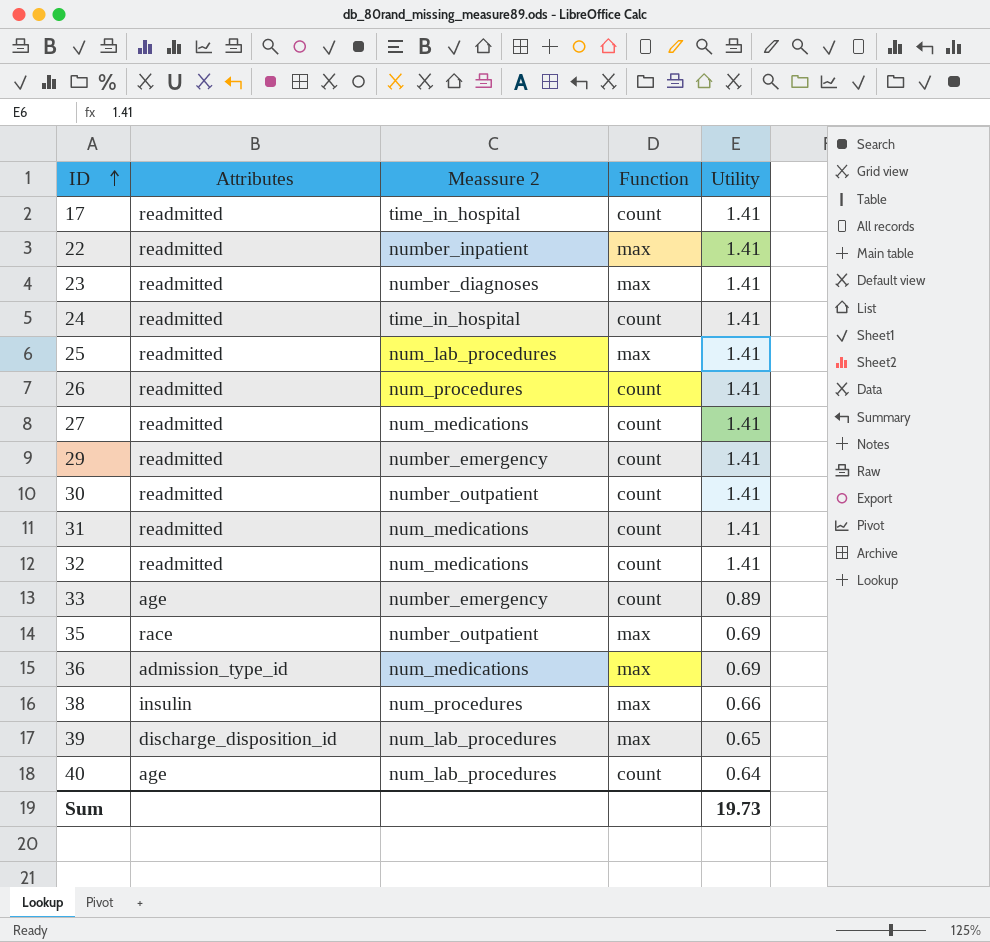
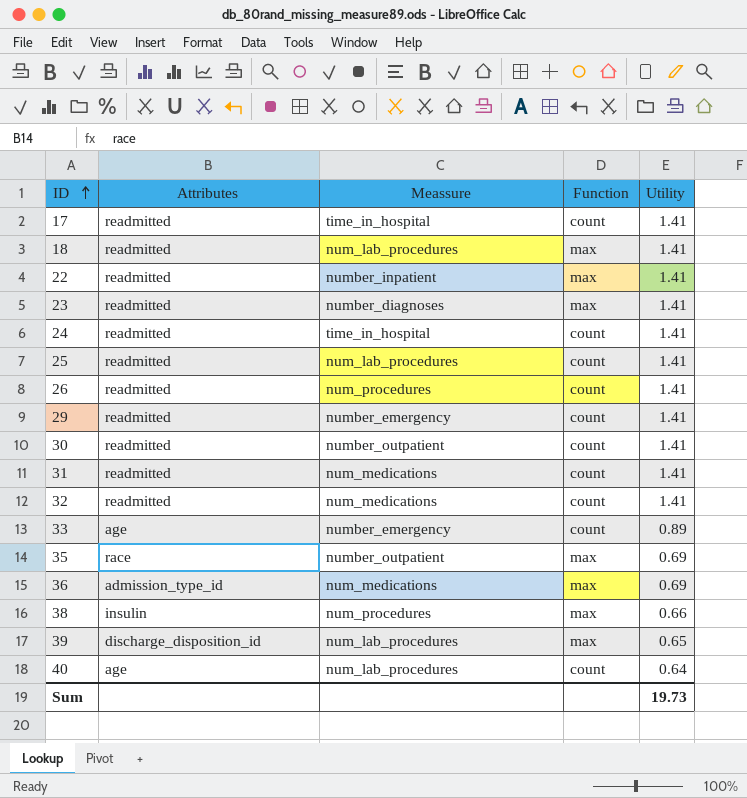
column name: Meassure 2 -> Meassure
row 27: readmitted | num_medications | count | 1.41 -> none
row 18: none -> readmitted | num_lab_procedures | max | 1.41
25 | Function: max -> count

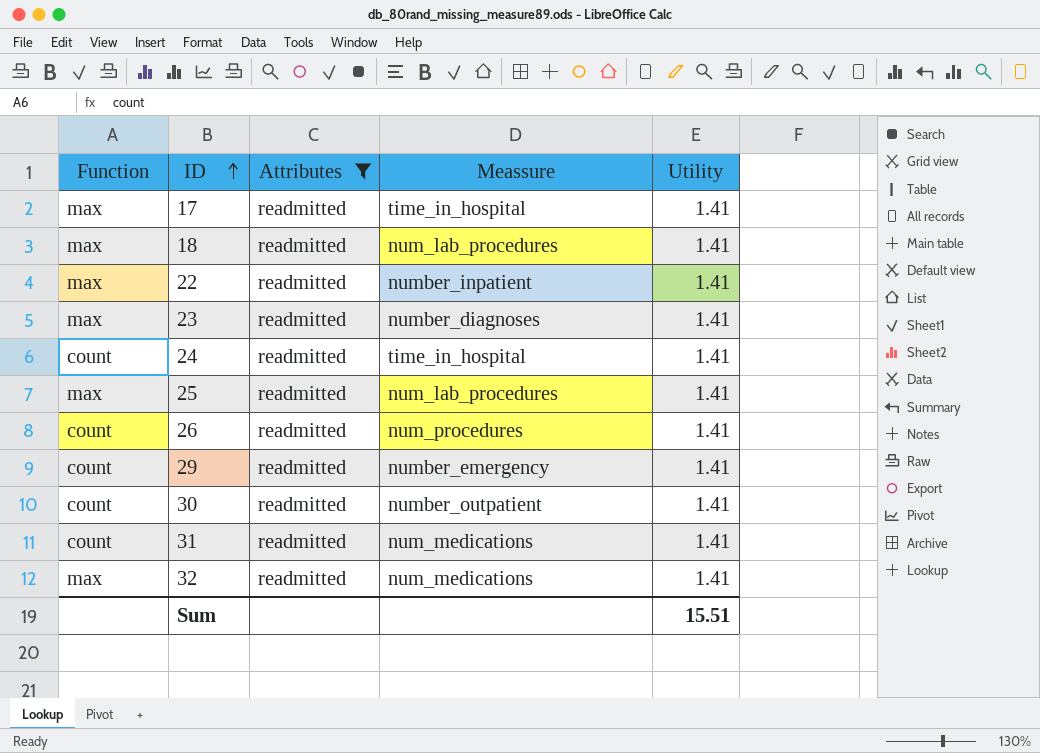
filter: none -> Attributes = readmitted
column Function | position: 4 -> 1
17 | Function: count -> max
25 | Function: count -> max
32 | Function: count -> max
Sum | Utility: 19.73 -> 15.51

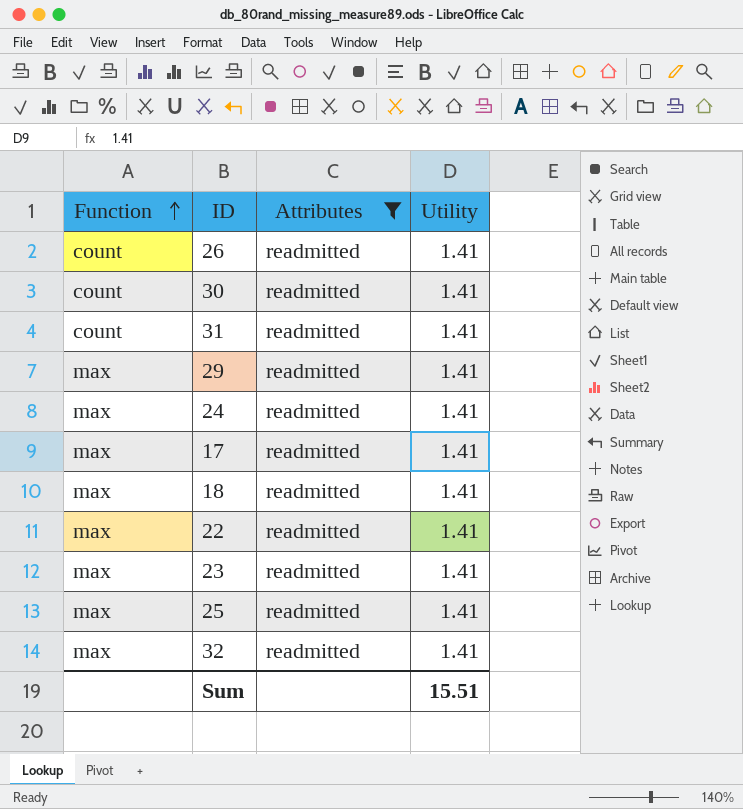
row order: ID ascending -> Function ascending
column Meassure | position: 4 -> none
29 | Function: count -> max
24 | Function: count -> max

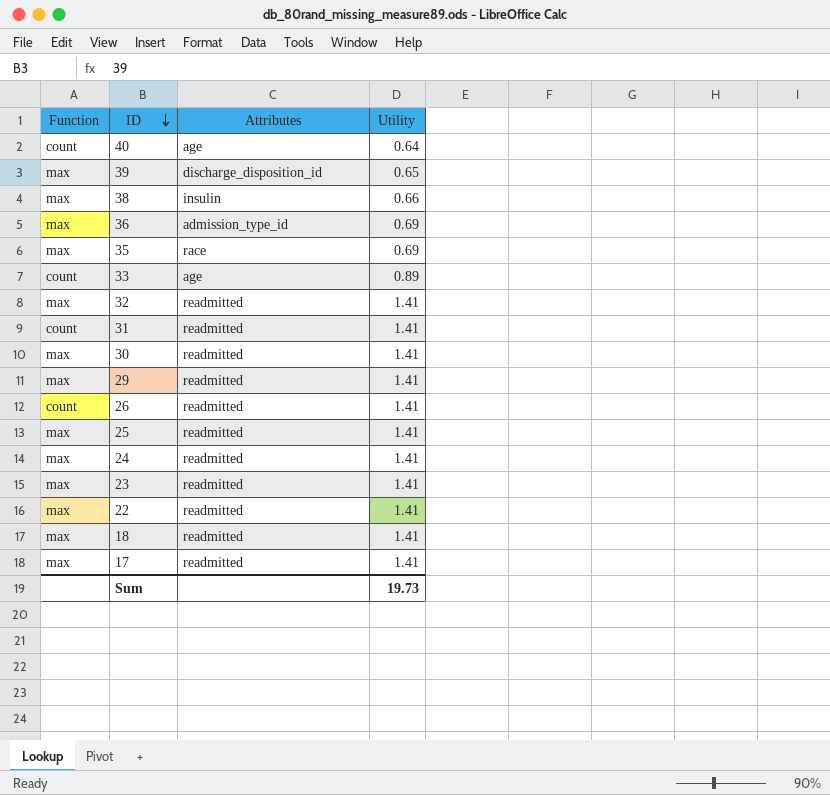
filter: Attributes = readmitted -> none
row order: Function ascending -> ID descending
30 | Function: count -> max
Sum | Utility: 15.51 -> 19.73

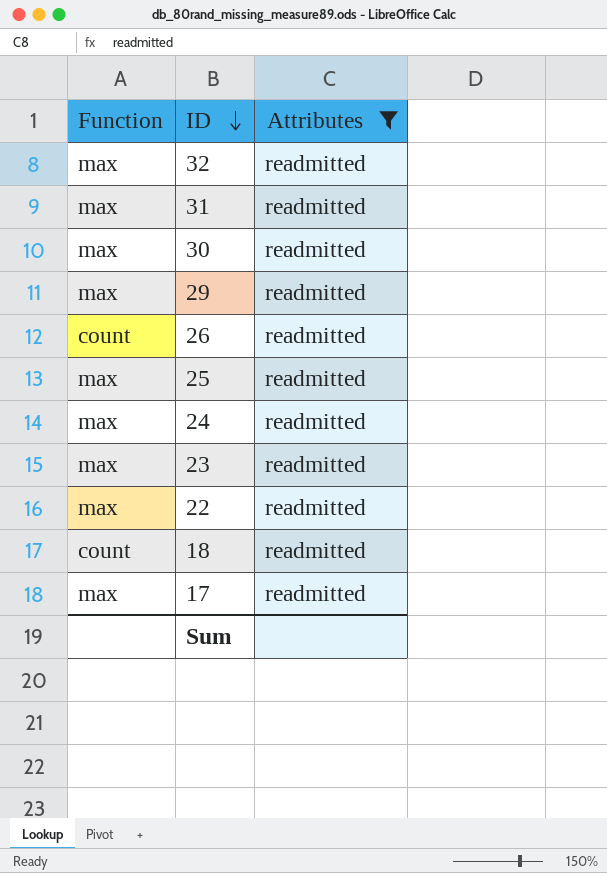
filter: none -> Attributes = readmitted
column Utility | position: 4 -> none
31 | Function: count -> max
18 | Function: max -> count

